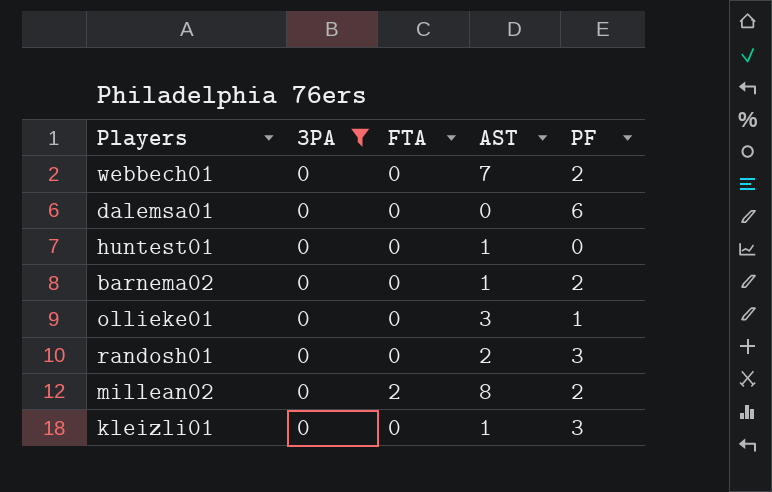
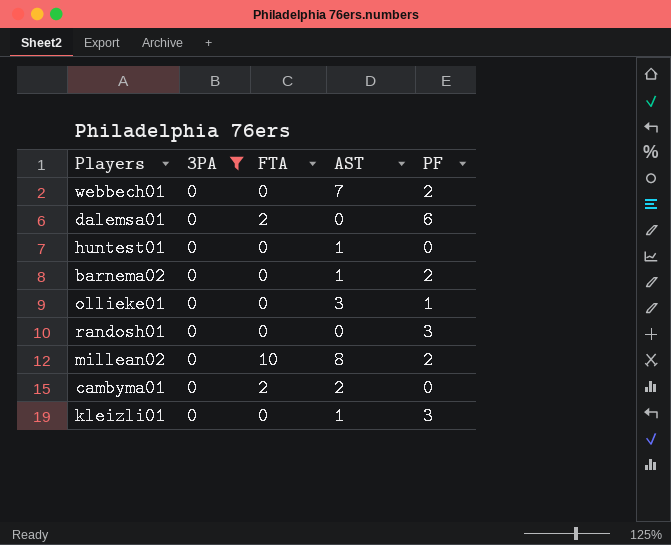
dalemsa01 | FTA: 0 -> 2
randosh01 | AST: 2 -> 0
millean02 | FTA: 2 -> 10
row cambyma01: none -> 0 | 2 | 2 | 0

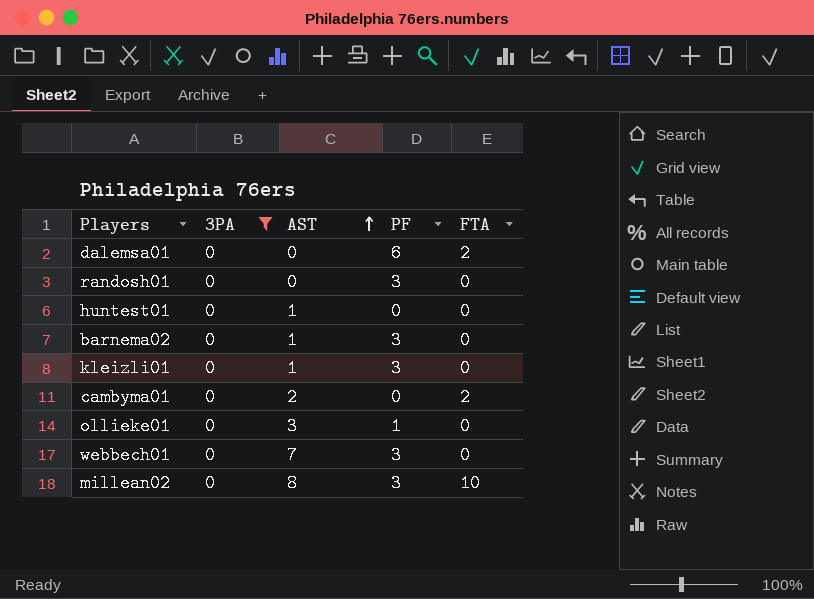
row order: none -> AST ascending
column FTA | position: 3 -> 5
barnema02 | PF: 2 -> 3
webbech01 | PF: 2 -> 3
millean02 | PF: 2 -> 3

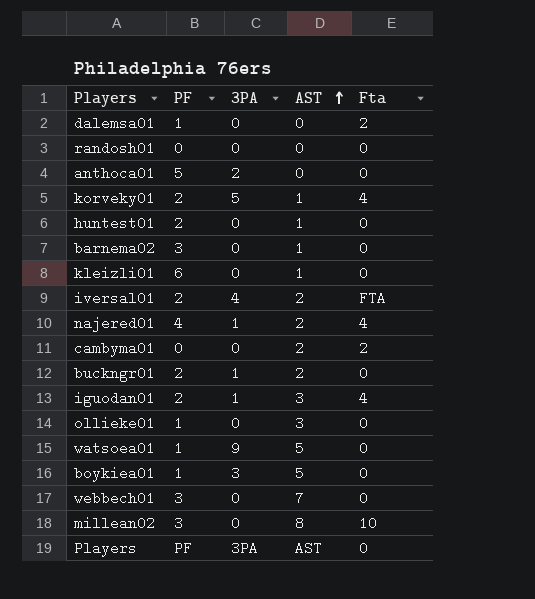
filter: 3PA = 0 -> none
column PF | position: 4 -> 2
column name: FTA -> Fta
dalemsa01 | PF: 6 -> 1
randosh01 | PF: 3 -> 0
huntest01 | PF: 0 -> 2
kleizli01 | PF: 3 -> 6

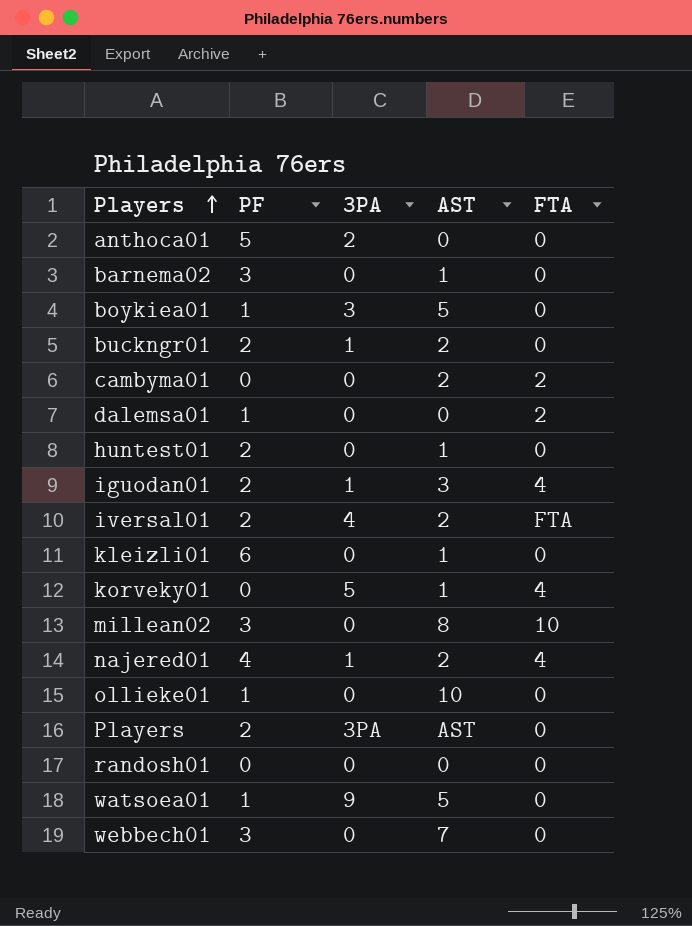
row order: AST ascending -> Players ascending
column name: Fta -> FTA
korveky01 | PF: 2 -> 0
ollieke01 | AST: 3 -> 10
Players | PF: PF -> 2

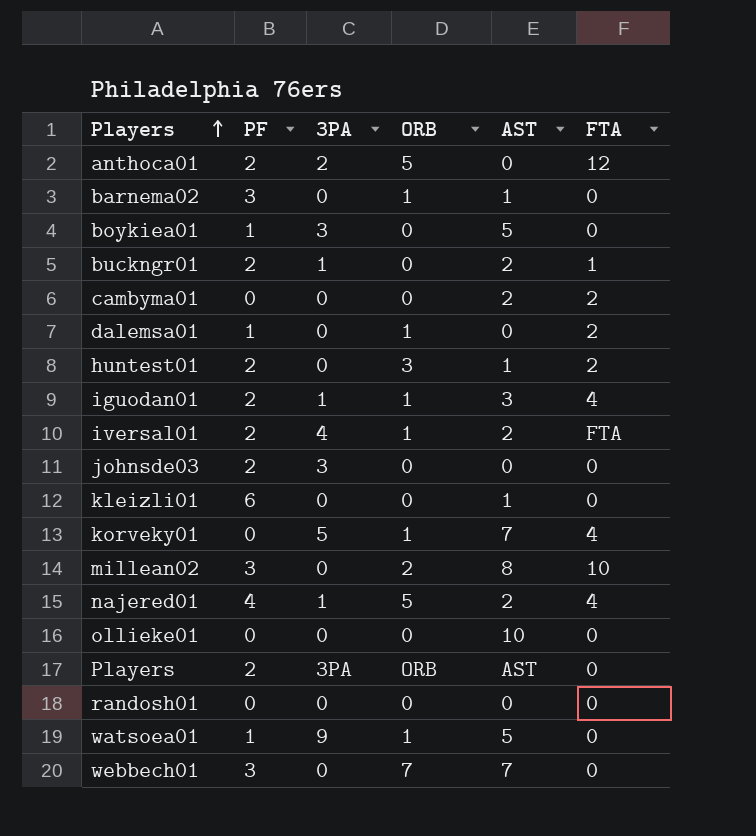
column ORB | position: none -> 4
anthoca01 | PF: 5 -> 2
anthoca01 | FTA: 0 -> 12
buckngr01 | FTA: 0 -> 1
huntest01 | FTA: 0 -> 2
row johnsde03: none -> 2 | 3 | 0 | 0 | 0
korveky01 | AST: 1 -> 7
ollieke01 | PF: 1 -> 0

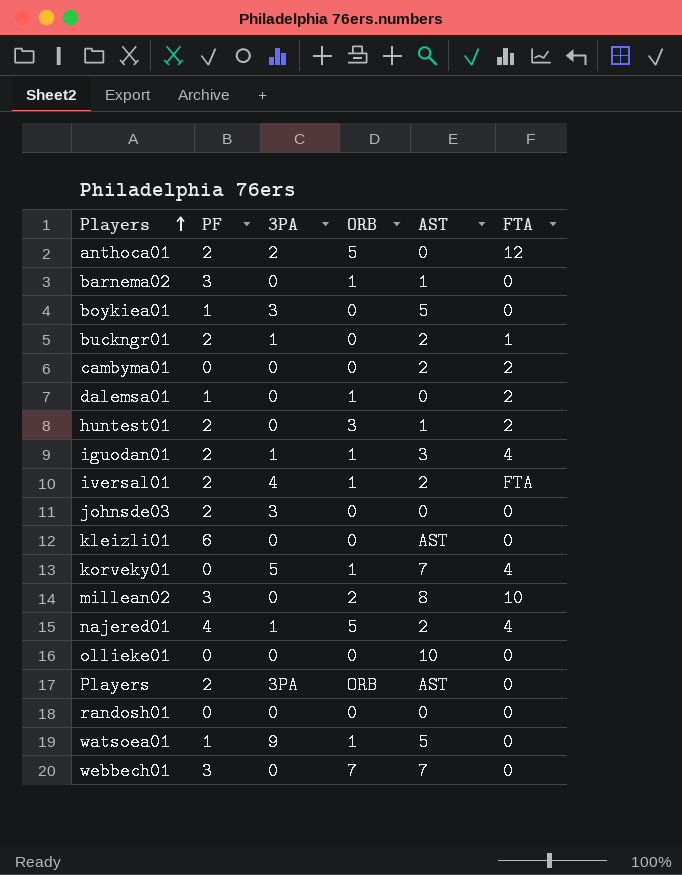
kleizli01 | AST: 1 -> AST

